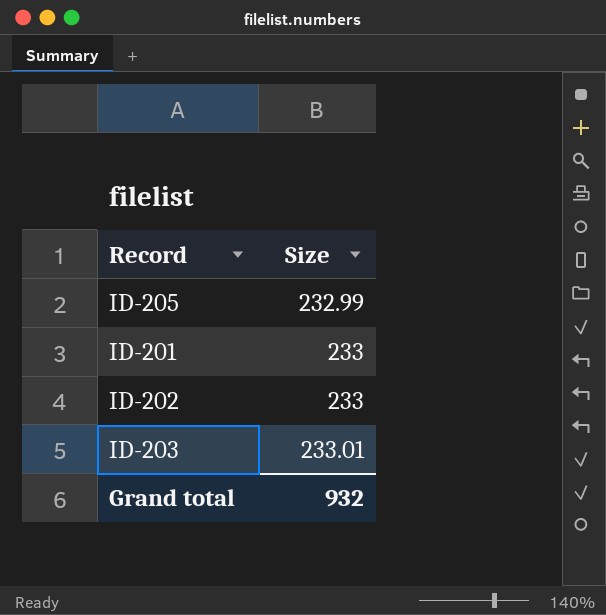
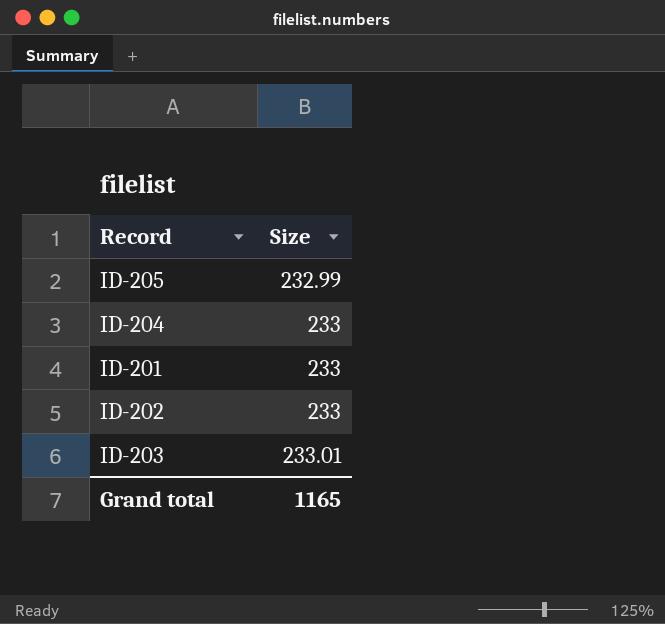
row ID-204: none -> 233
Grand total | Size: 932 -> 1165

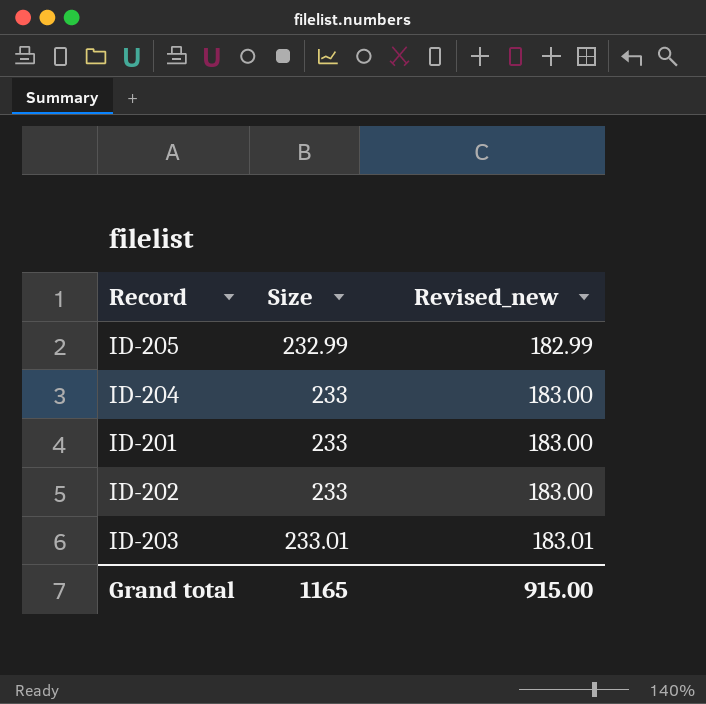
column Revised_new | formula: none -> [Size] - 50

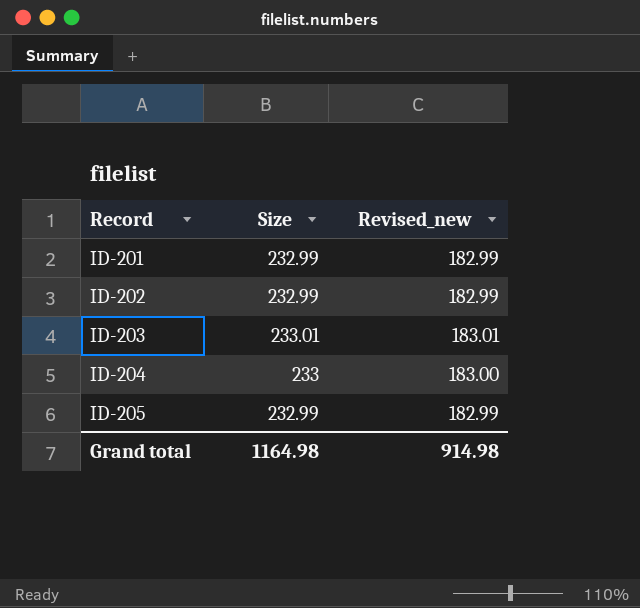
row order: Size ascending -> Record ascending
ID-201 | Size: 233 -> 232.99
ID-201 | Revised_new: 183.00 -> 182.99
ID-202 | Size: 233 -> 232.99
ID-202 | Revised_new: 183.00 -> 182.99
Grand total | Size: 1165 -> 1164.98
Grand total | Revised_new: 915.00 -> 914.98

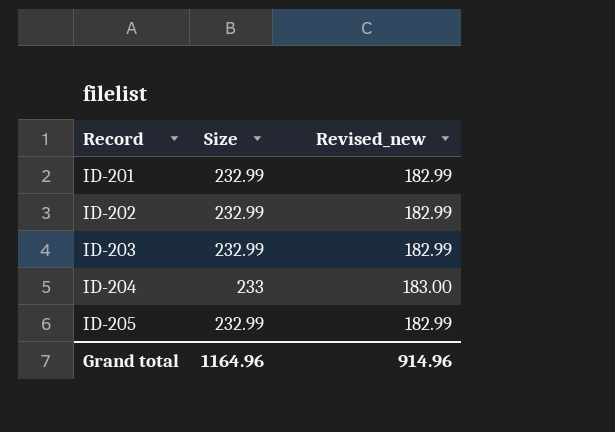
ID-203 | Size: 233.01 -> 232.99
ID-203 | Revised_new: 183.01 -> 182.99
Grand total | Size: 1164.98 -> 1164.96
Grand total | Revised_new: 914.98 -> 914.96

